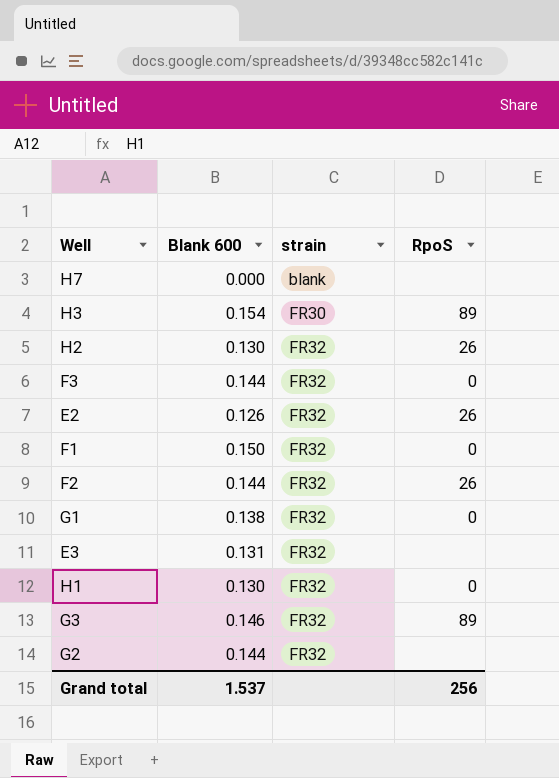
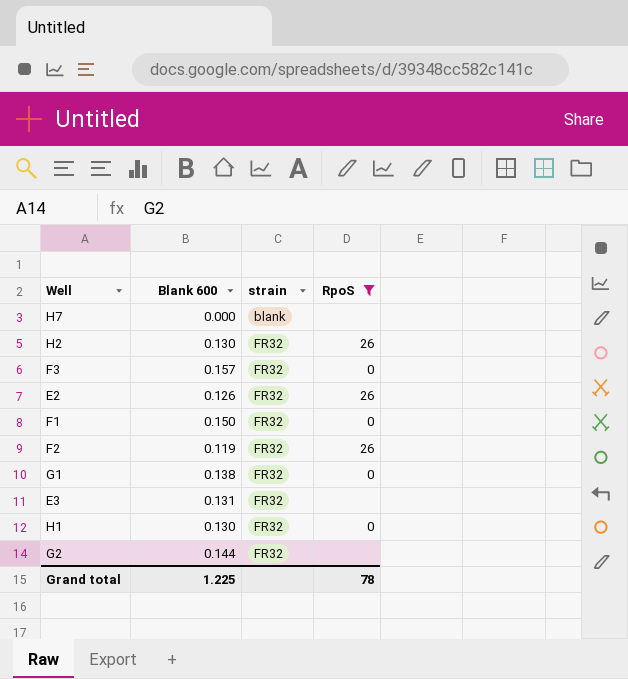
filter: none -> RpoS != 89
F3 | Blank 600: 0.144 -> 0.157
F2 | Blank 600: 0.144 -> 0.119
Grand total | Blank 600: 1.537 -> 1.225
Grand total | RpoS: 256 -> 78

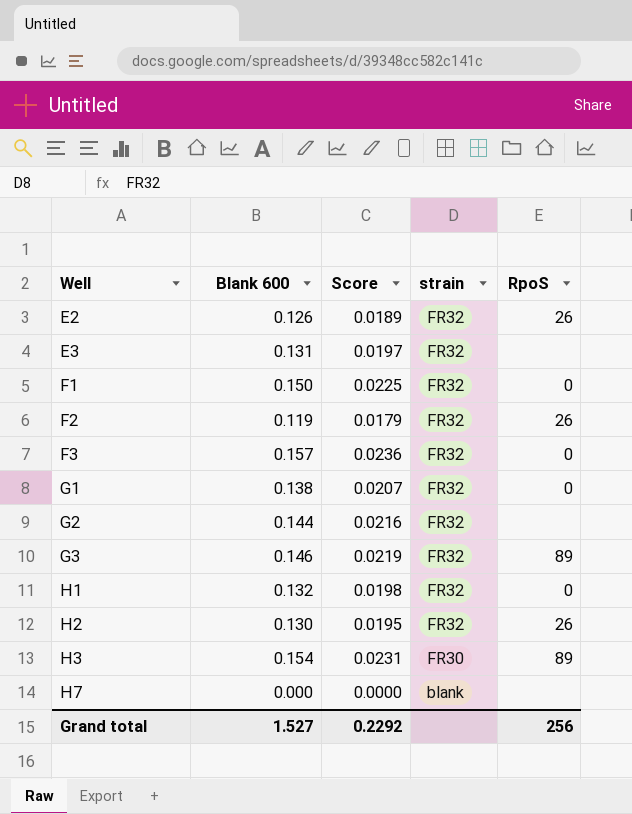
filter: RpoS != 89 -> none
row order: strain ascending -> Well ascending
column Score | formula: none -> [Blank 600] * 0.15
H1 | Blank 600: 0.130 -> 0.132
Grand total | Blank 600: 1.225 -> 1.527
Grand total | RpoS: 78 -> 256

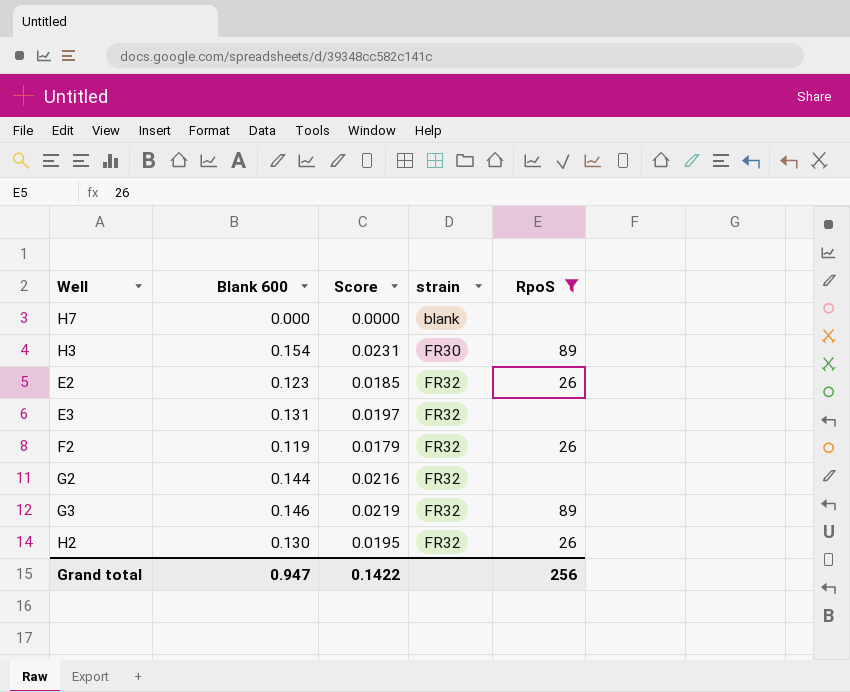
filter: none -> RpoS != 0
row order: Well ascending -> strain ascending
E2 | Blank 600: 0.126 -> 0.123
E2 | Score: 0.0189 -> 0.0185
Grand total | Blank 600: 1.527 -> 0.947
Grand total | Score: 0.2292 -> 0.1422

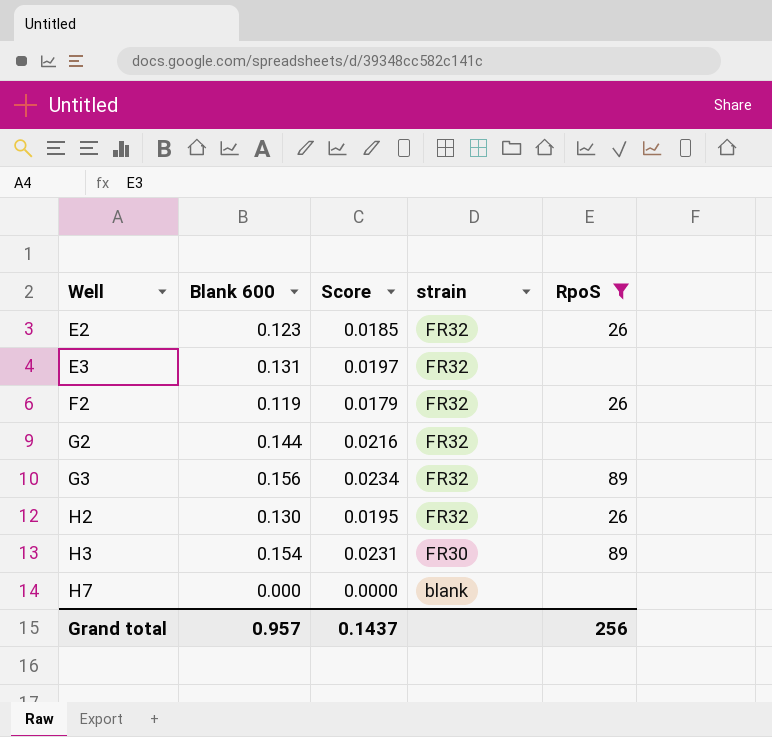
row order: strain ascending -> Well ascending
G3 | Blank 600: 0.146 -> 0.156
G3 | Score: 0.0219 -> 0.0234
Grand total | Blank 600: 0.947 -> 0.957
Grand total | Score: 0.1422 -> 0.1437

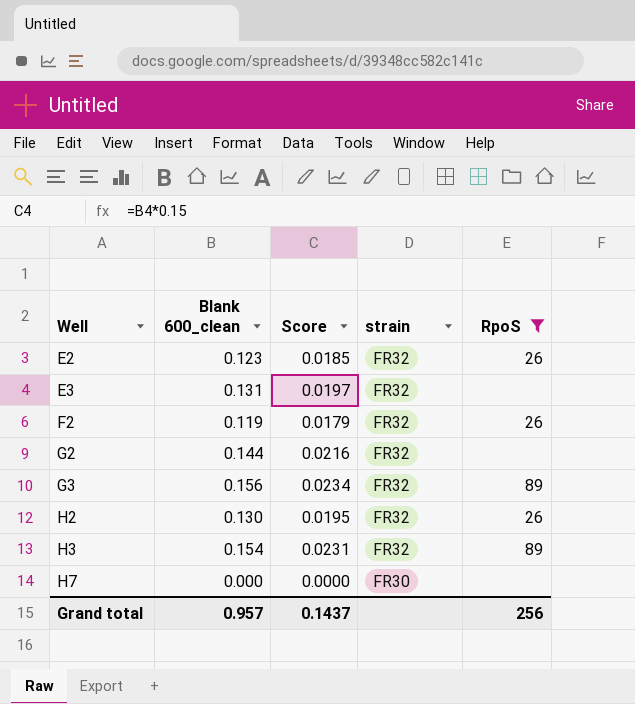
column name: Blank 600 -> Blank 600_clean
H3 | strain: FR30 -> FR32
H7 | strain: blank -> FR30

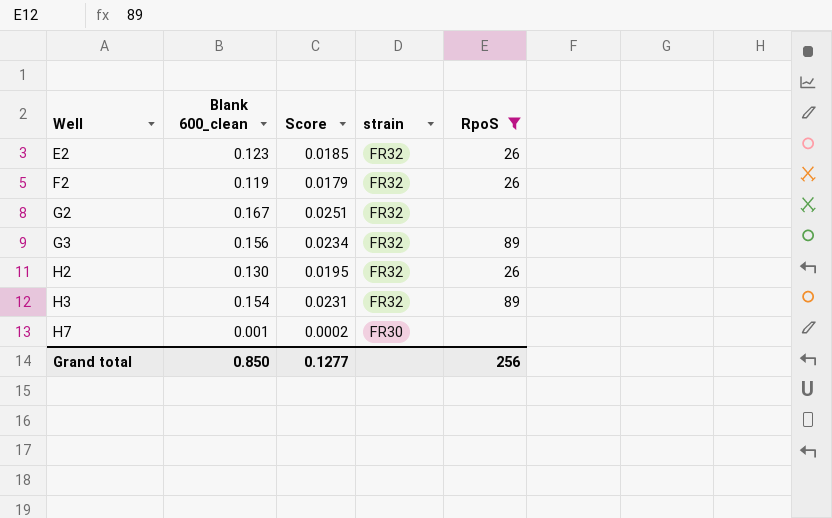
row E3: 0.131 | 0.0197 | FR32 | none -> none
G2 | Blank 600_clean: 0.144 -> 0.167
G2 | Score: 0.0216 -> 0.0251
H7 | Blank 600_clean: 0.000 -> 0.001
H7 | Score: 0.0000 -> 0.0002
Grand total | Blank 600_clean: 0.957 -> 0.850
Grand total | Score: 0.1437 -> 0.1277

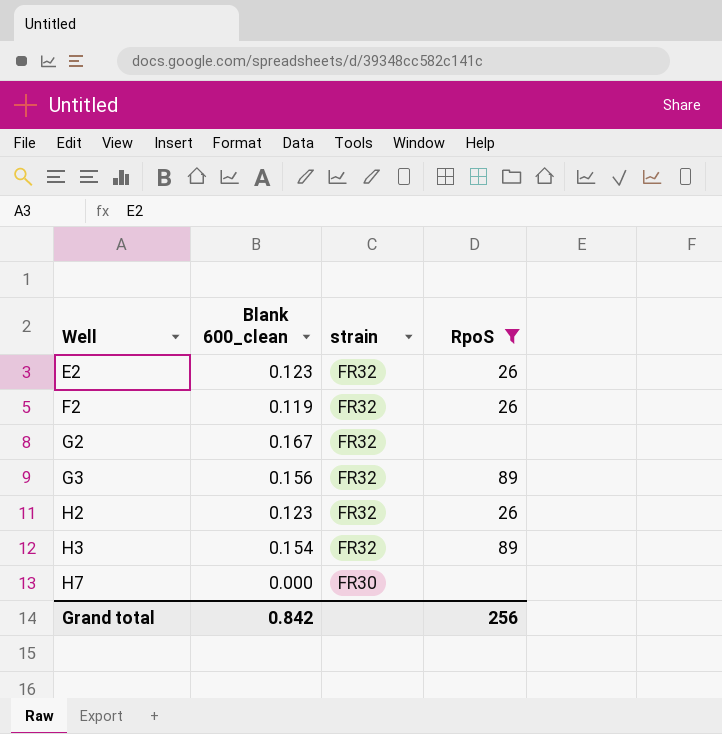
column Score | formula: [Blank 600_clean] * 0.15 -> none
H2 | Blank 600_clean: 0.130 -> 0.123
H7 | Blank 600_clean: 0.001 -> 0.000
Grand total | Blank 600_clean: 0.850 -> 0.842

